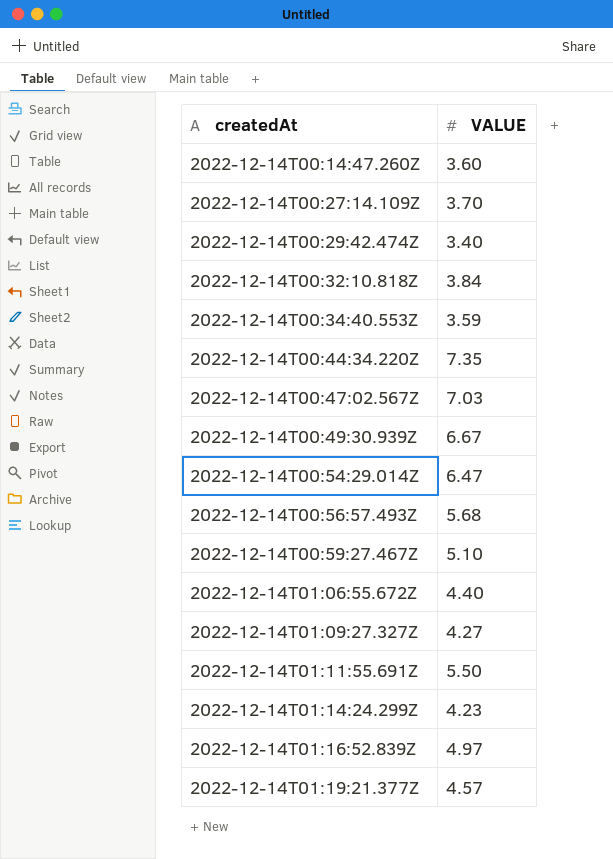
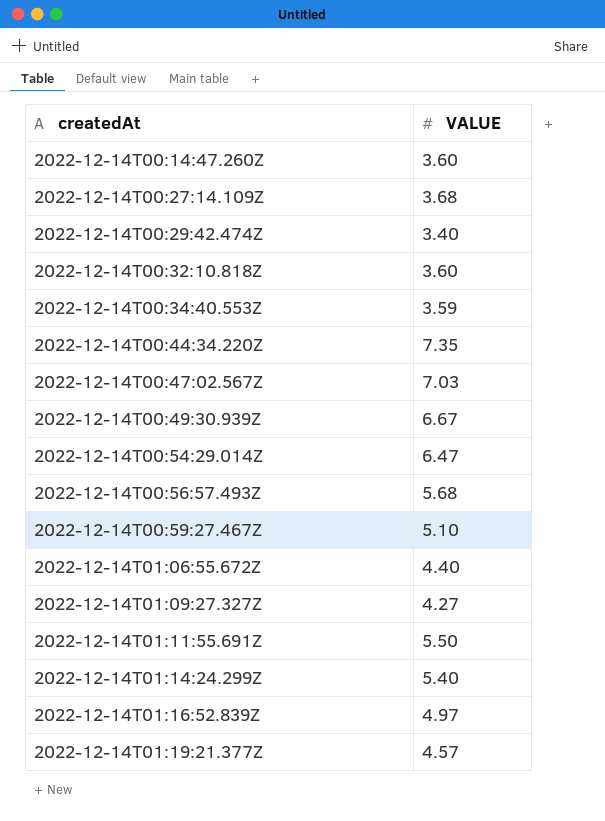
2022-12-14T00:27:14.109Z | VALUE: 3.70 -> 3.68
2022-12-14T00:32:10.818Z | VALUE: 3.84 -> 3.60
2022-12-14T01:14:24.299Z | VALUE: 4.23 -> 5.40

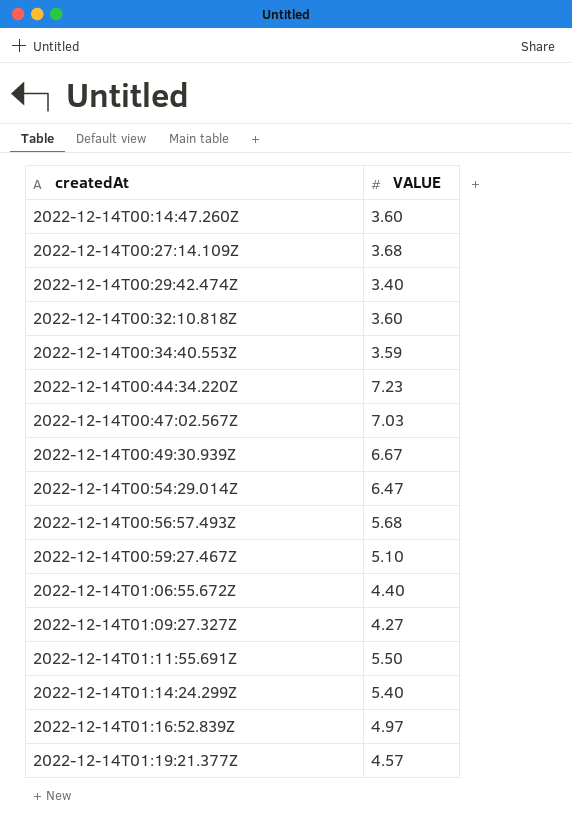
2022-12-14T00:44:34.220Z | VALUE: 7.35 -> 7.23

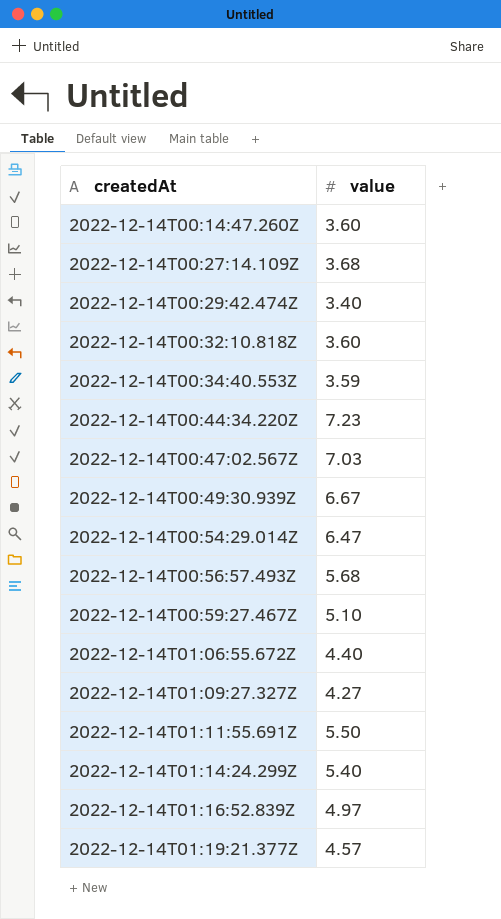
column name: VALUE -> value

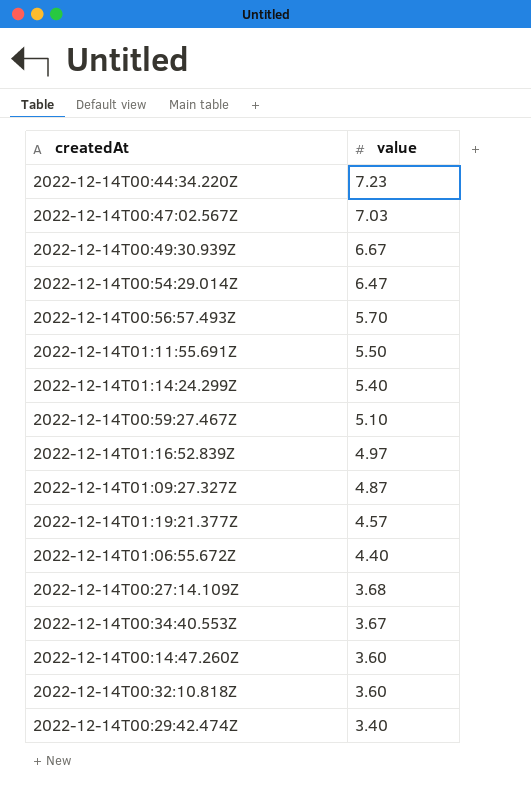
row order: createdAt ascending -> value descending
2022-12-14T00:56:57.493Z | value: 5.68 -> 5.70
2022-12-14T01:09:27.327Z | value: 4.27 -> 4.87
2022-12-14T00:34:40.553Z | value: 3.59 -> 3.67

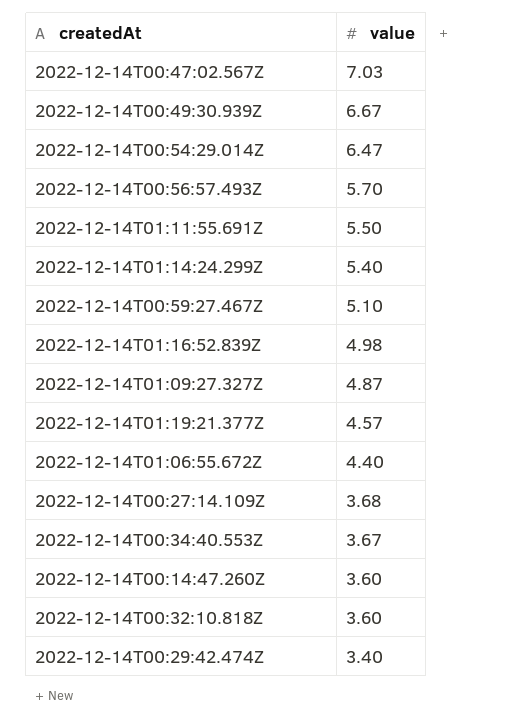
row 2022-12-14T00:44:34.220Z: 7.23 -> none
2022-12-14T01:16:52.839Z | value: 4.97 -> 4.98

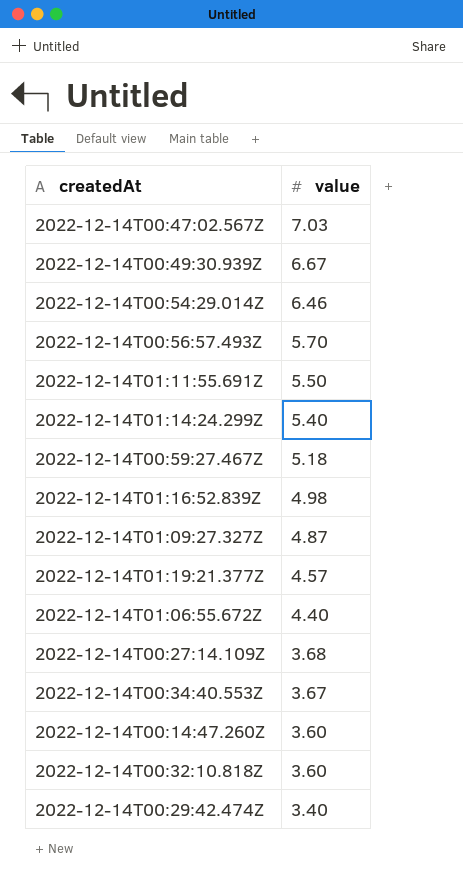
2022-12-14T00:54:29.014Z | value: 6.47 -> 6.46
2022-12-14T00:59:27.467Z | value: 5.10 -> 5.18

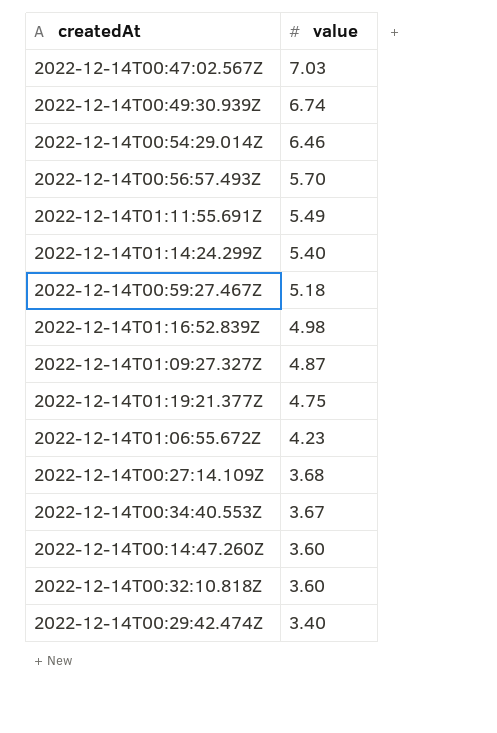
2022-12-14T00:49:30.939Z | value: 6.67 -> 6.74
2022-12-14T01:11:55.691Z | value: 5.50 -> 5.49
2022-12-14T01:19:21.377Z | value: 4.57 -> 4.75
2022-12-14T01:06:55.672Z | value: 4.40 -> 4.23

